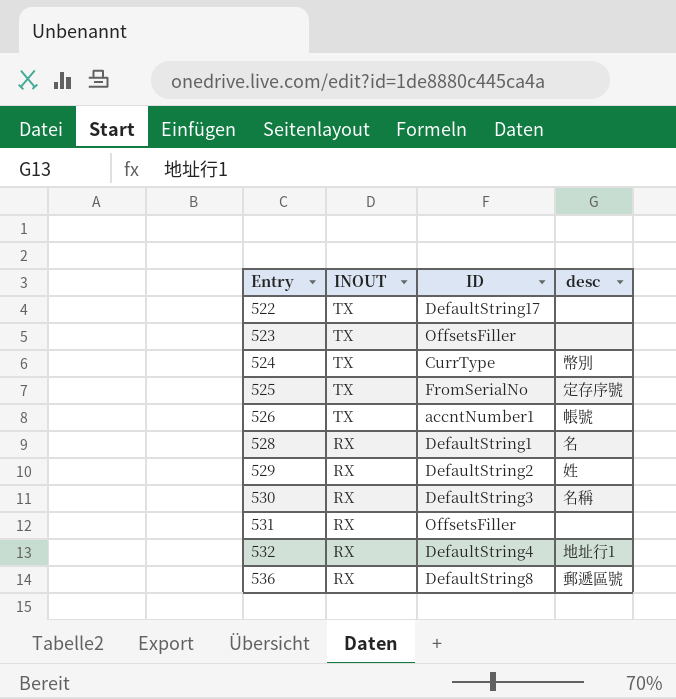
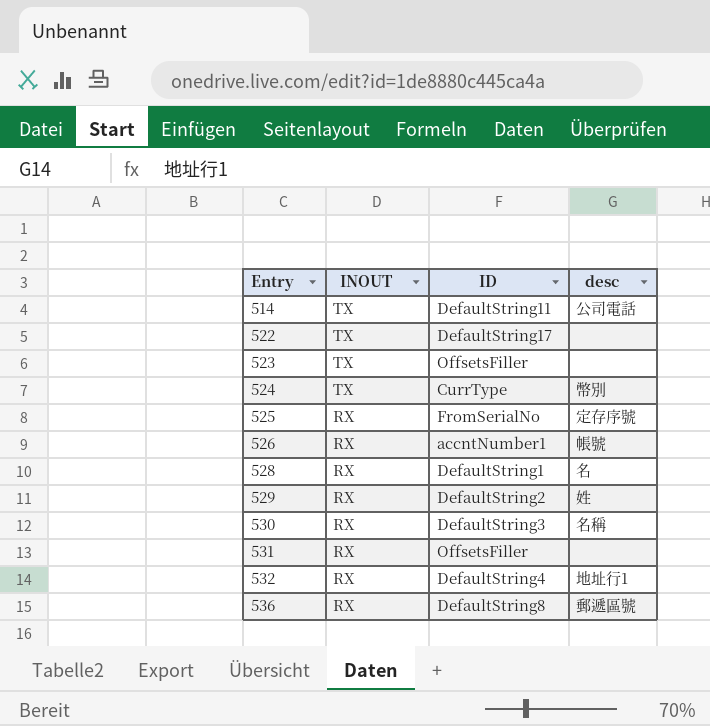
row 514: none -> TX | DefaultString11 | 公司電話
525 | INOUT: TX -> RX
526 | INOUT: TX -> RX

